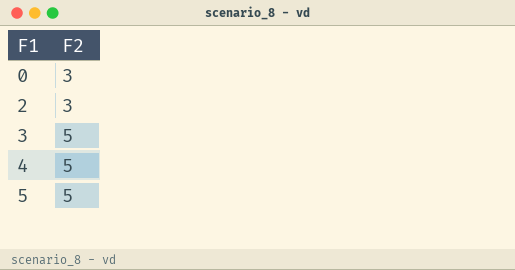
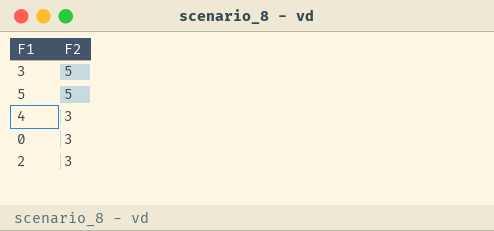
row order: F1 ascending -> F2 descending
4 | F2: 5 -> 3

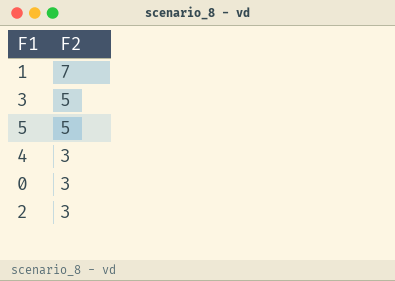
row 1: none -> 7

